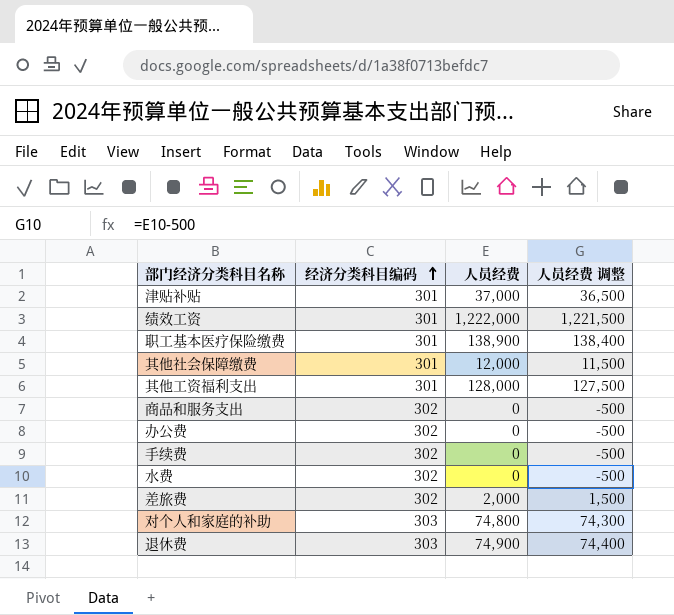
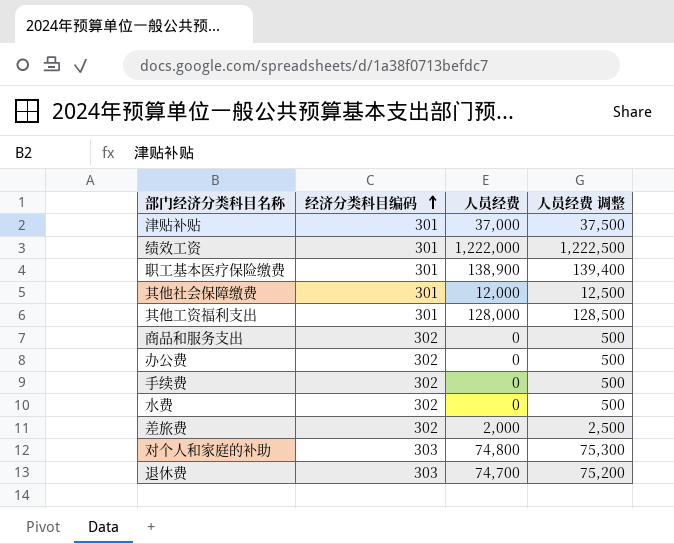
column 人员经费 调整 | formula: [人员经费] - 500 -> [人员经费] + 500
退休费 | 人员经费: 74,900 -> 74,700

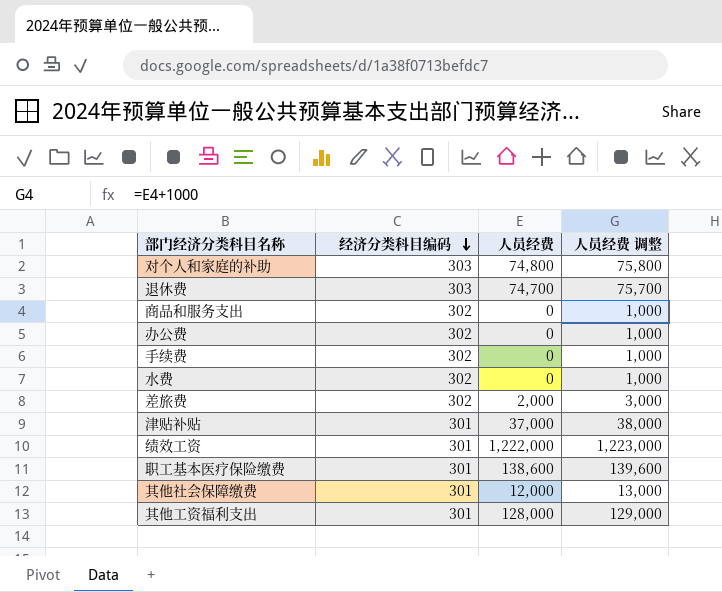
row order: 经济分类科目编码 ascending -> 经济分类科目编码 descending
column 人员经费 调整 | formula: [人员经费] + 500 -> [人员经费] + 1000
职工基本医疗保险缴费 | 人员经费: 138,900 -> 138,600

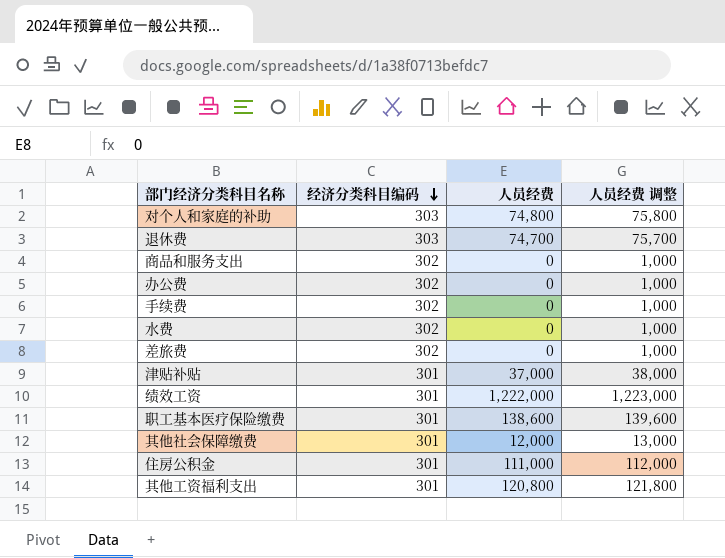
差旅费 | 人员经费: 2,000 -> 0
差旅费 | 人员经费 调整: 3,000 -> 1,000
row 住房公积金: none -> 301 | 111,000 | 112,000
其他工资福利支出 | 人员经费: 128,000 -> 120,800
其他工资福利支出 | 人员经费 调整: 129,000 -> 121,800

